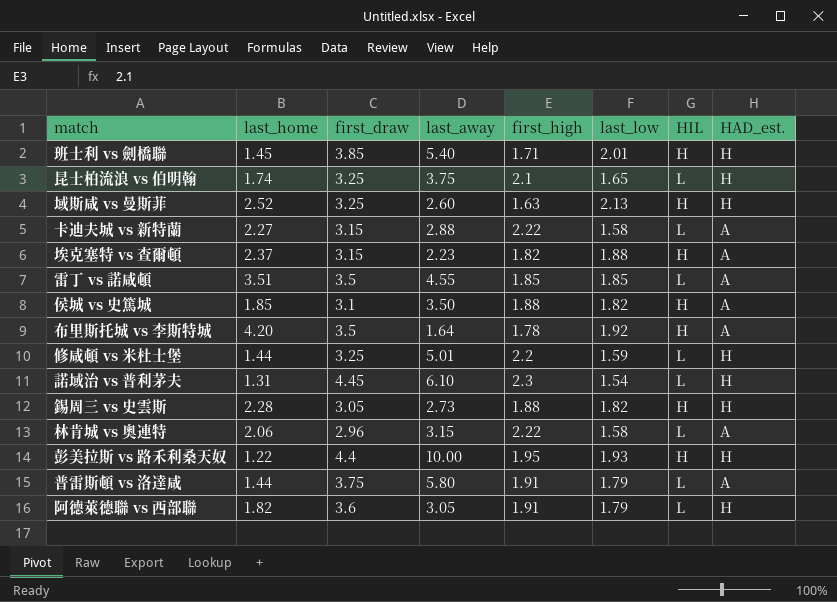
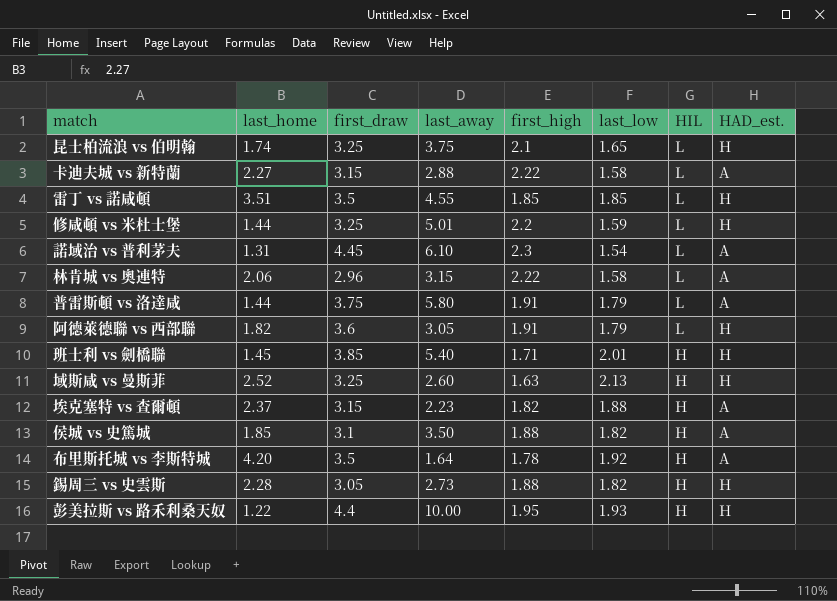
row order: none -> HIL descending
雷丁 vs 諾咸頓 | HAD_est.: A -> H
諾域治 vs 普利茅夫 | HAD_est.: H -> A

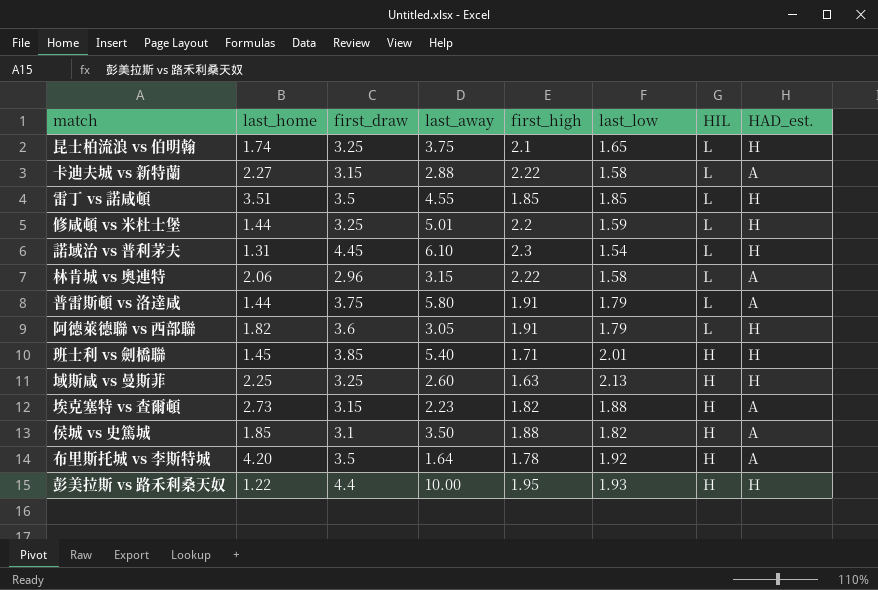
row 錫周三 vs 史雲斯: 2.28 | 3.05 | 2.73 | 1.88 | 1.82 | H | H -> none
諾域治 vs 普利茅夫 | HAD_est.: A -> H
域斯咸 vs 曼斯菲 | last_home: 2.52 -> 2.25
埃克塞特 vs 查爾頓 | last_home: 2.37 -> 2.73

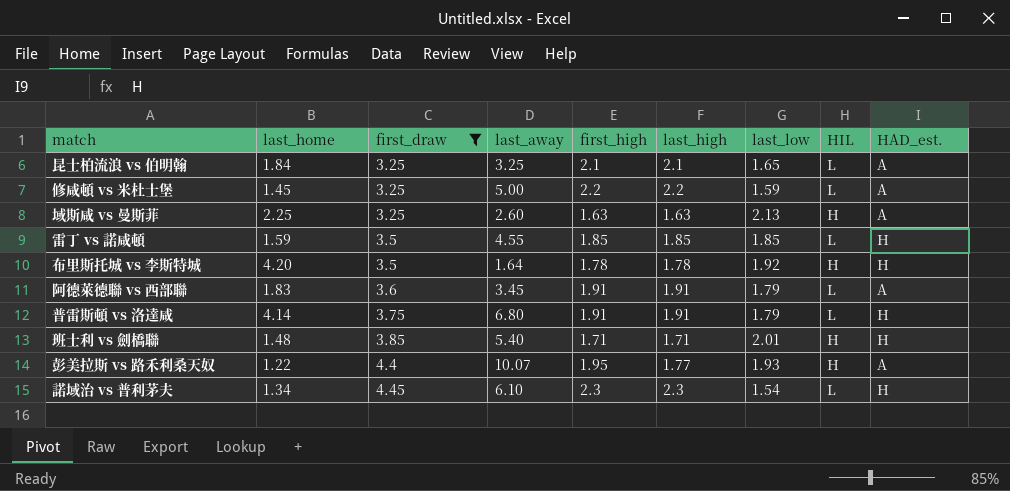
filter: none -> first_draw >= 3.25
row order: HIL descending -> first_draw ascending
column last_high | position: none -> 6
昆士柏流浪 vs 伯明翰 | last_home: 1.74 -> 1.84
昆士柏流浪 vs 伯明翰 | last_away: 3.75 -> 3.25
昆士柏流浪 vs 伯明翰 | HAD_est.: H -> A
修咸頓 vs 米杜士堡 | last_home: 1.44 -> 1.45
修咸頓 vs 米杜士堡 | last_away: 5.01 -> 5.00
修咸頓 vs 米杜士堡 | HAD_est.: H -> A
域斯咸 vs 曼斯菲 | HAD_est.: H -> A
雷丁 vs 諾咸頓 | last_home: 3.51 -> 1.59
布里斯托城 vs 李斯特城 | HAD_est.: A -> H
阿德萊德聯 vs 西部聯 | last_home: 1.82 -> 1.83
阿德萊德聯 vs 西部聯 | last_away: 3.05 -> 3.45
阿德萊德聯 vs 西部聯 | HAD_est.: H -> A
普雷斯頓 vs 洛達咸 | last_home: 1.44 -> 4.14
普雷斯頓 vs 洛達咸 | last_away: 5.80 -> 6.80
普雷斯頓 vs 洛達咸 | HAD_est.: A -> H
班士利 vs 劍橋聯 | last_home: 1.45 -> 1.48
彭美拉斯 vs 路禾利桑天奴 | last_away: 10.00 -> 10.07
彭美拉斯 vs 路禾利桑天奴 | HAD_est.: H -> A
諾域治 vs 普利茅夫 | last_home: 1.31 -> 1.34

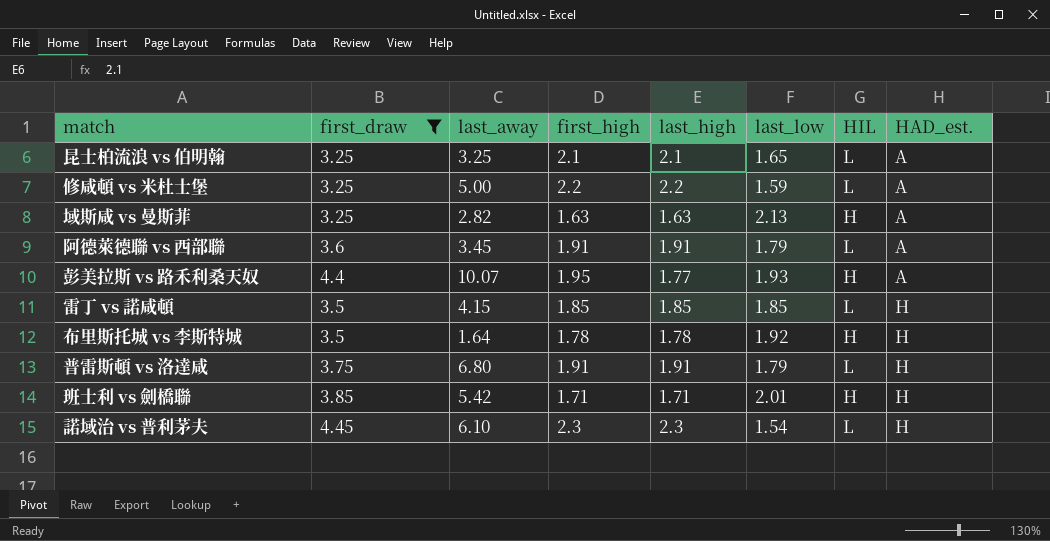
row order: first_draw ascending -> HAD_est. ascending
column last_home | position: 2 -> none
域斯咸 vs 曼斯菲 | last_away: 2.60 -> 2.82
雷丁 vs 諾咸頓 | last_away: 4.55 -> 4.15
班士利 vs 劍橋聯 | last_away: 5.40 -> 5.42

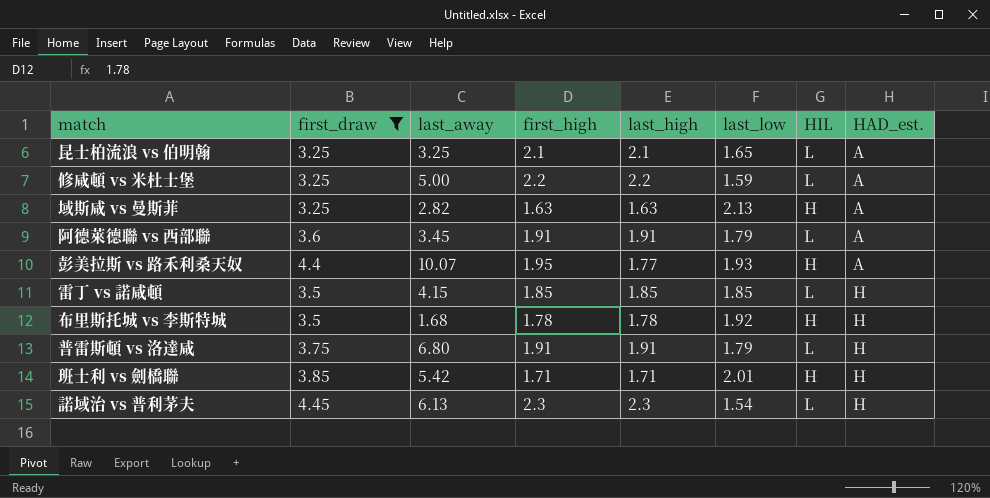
布里斯托城 vs 李斯特城 | last_away: 1.64 -> 1.68
諾域治 vs 普利茅夫 | last_away: 6.10 -> 6.13

